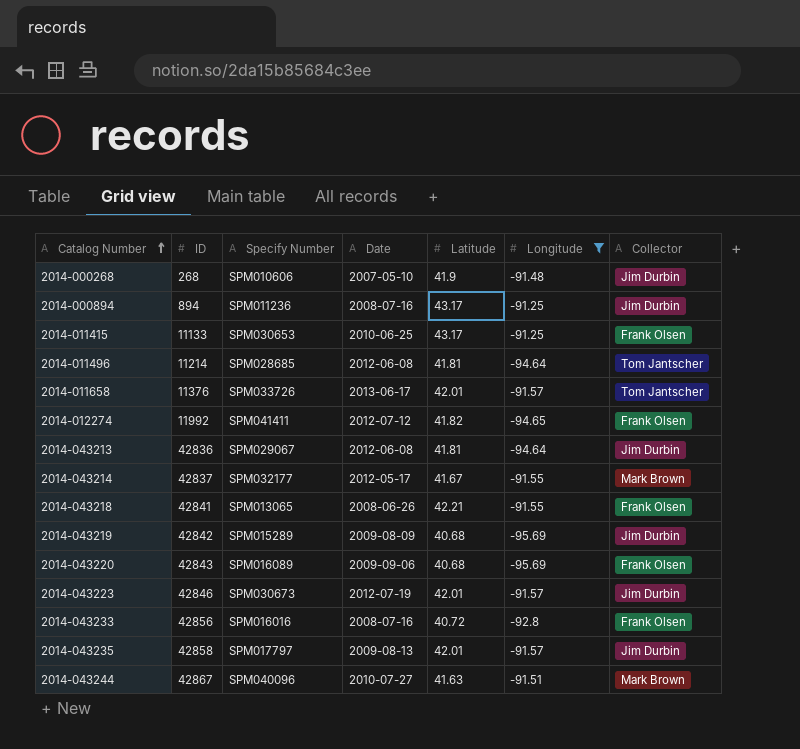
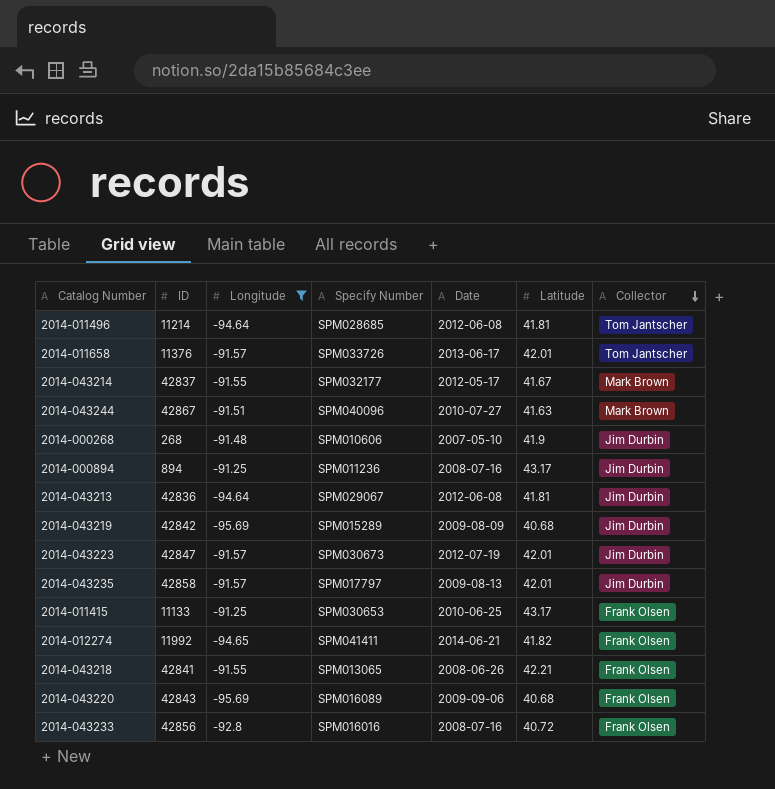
row order: Catalog Number ascending -> Collector descending
column Longitude | position: 6 -> 3
2014-043223 | ID: 42846 -> 42847
2014-012274 | Date: 2012-07-12 -> 2014-06-21

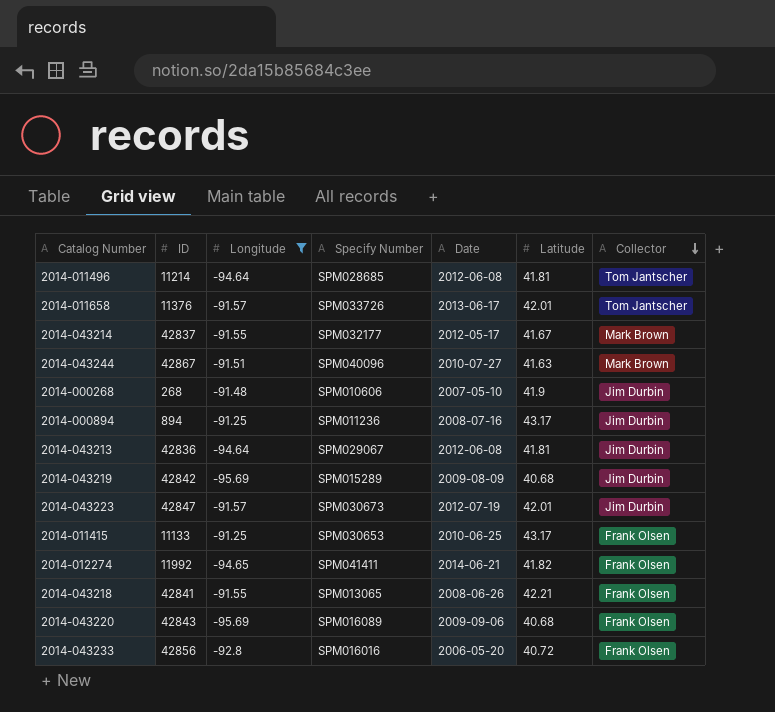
row 2014-043235: 42858 | -91.57 | SPM017797 | 2009-08-13 | 42.01 | Jim Durbin -> none
2014-043233 | Date: 2008-07-16 -> 2006-05-20

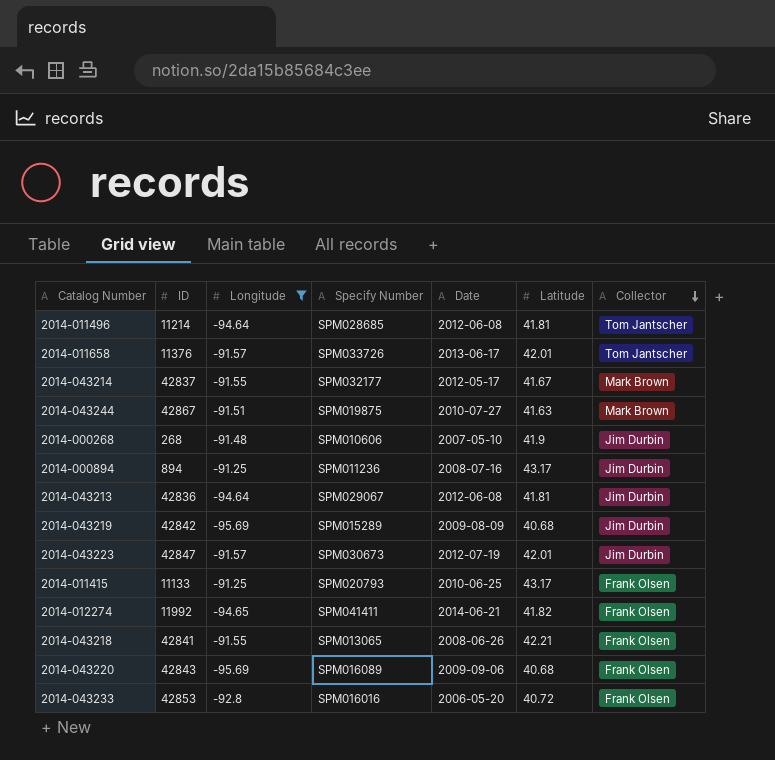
2014-043244 | Specify Number: SPM040096 -> SPM019875
2014-011415 | Specify Number: SPM030653 -> SPM020793
2014-043233 | ID: 42856 -> 42853

